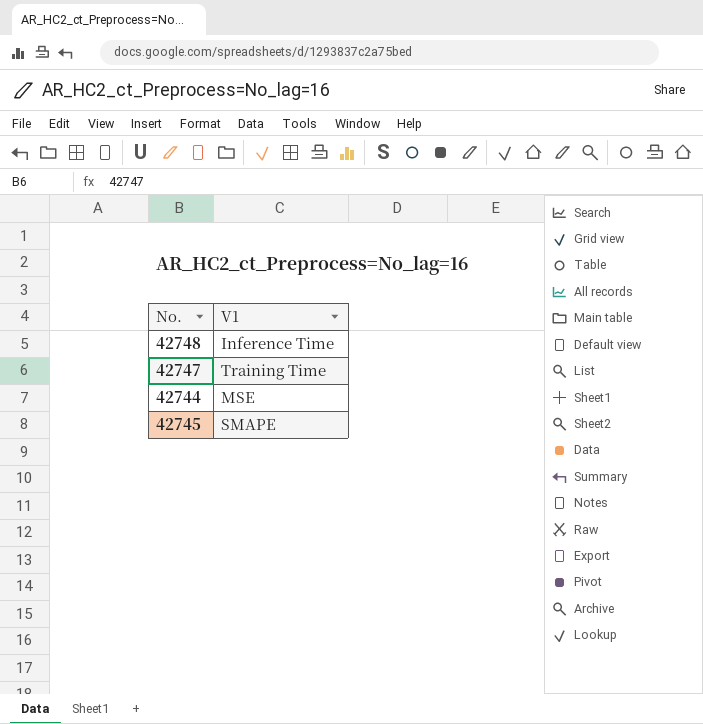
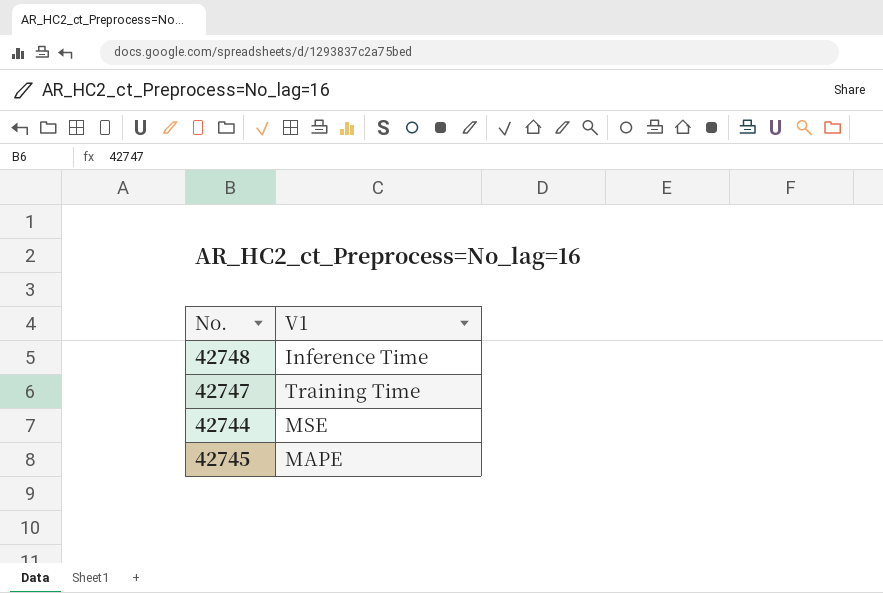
42745 | V1: SMAPE -> MAPE

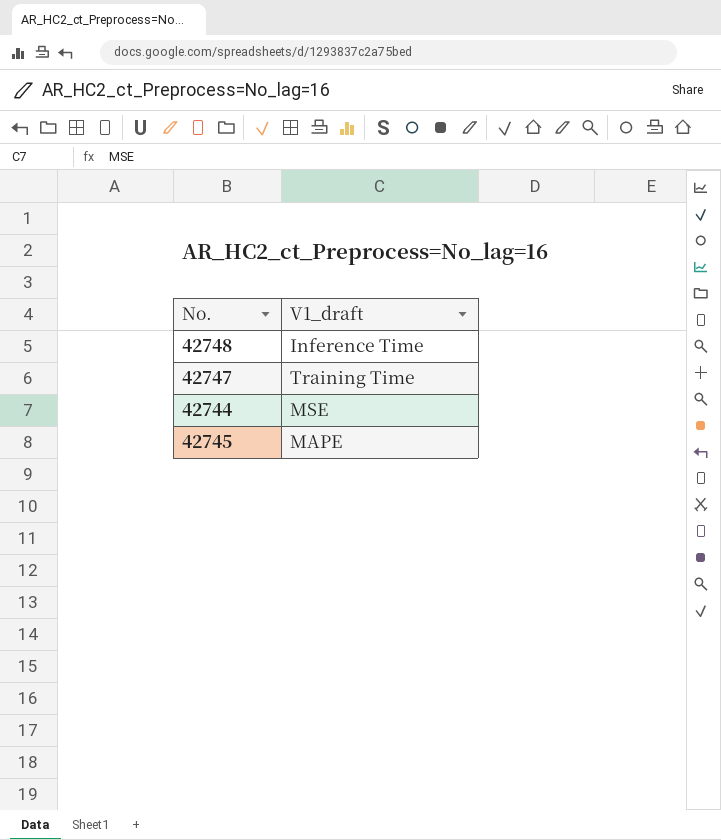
column name: V1 -> V1_draft

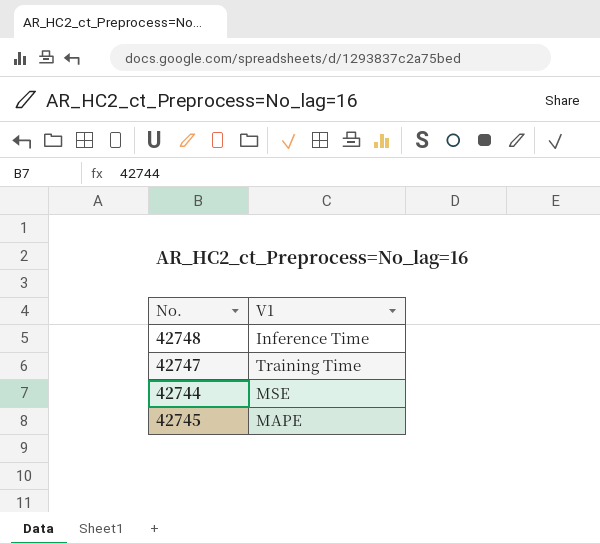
column name: V1_draft -> V1

